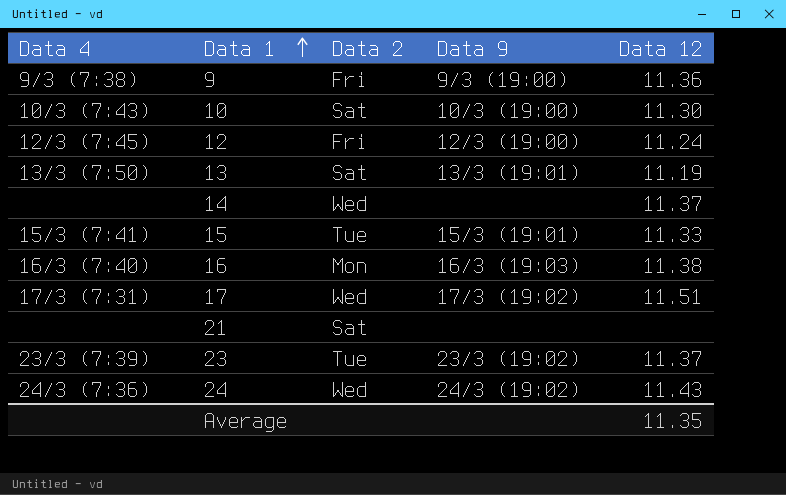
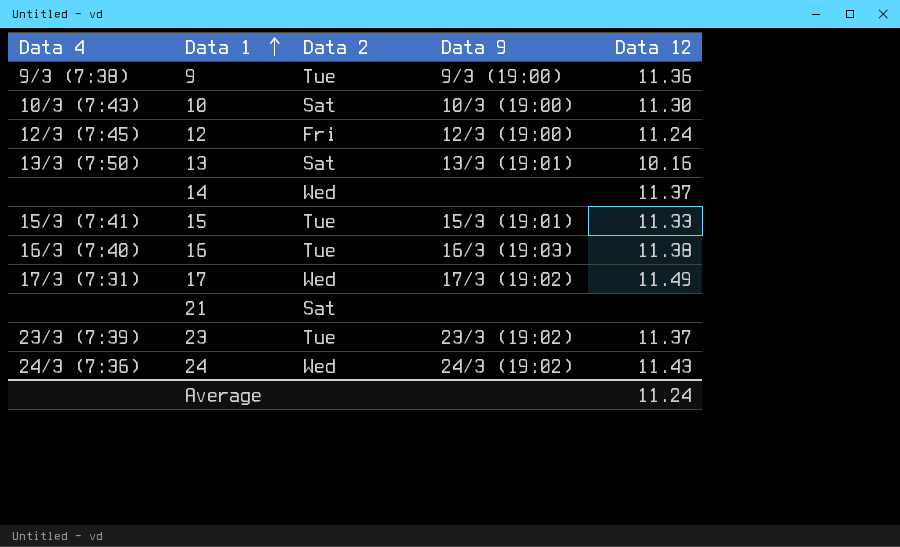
9 | Data 2: Fri -> Tue
13 | Data 12: 11.19 -> 10.16
16 | Data 2: Mon -> Tue
17 | Data 12: 11.51 -> 11.49
Average | Data 12: 11.35 -> 11.24

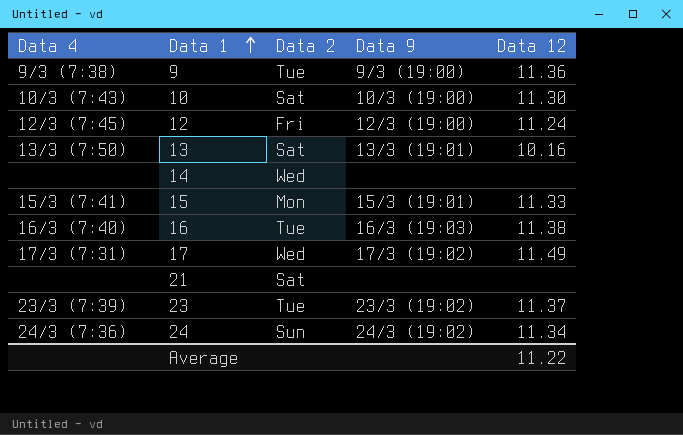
14 | Data 12: 11.37 -> none
15 | Data 2: Tue -> Mon
24 | Data 2: Wed -> Sun
24 | Data 12: 11.43 -> 11.34
Average | Data 12: 11.24 -> 11.22

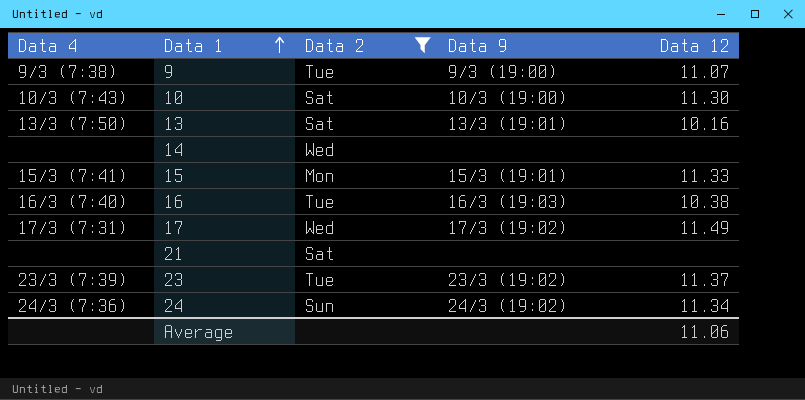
filter: none -> Data 2 != Fri
9 | Data 12: 11.36 -> 11.07
16 | Data 12: 11.38 -> 10.38
Average | Data 12: 11.22 -> 11.06

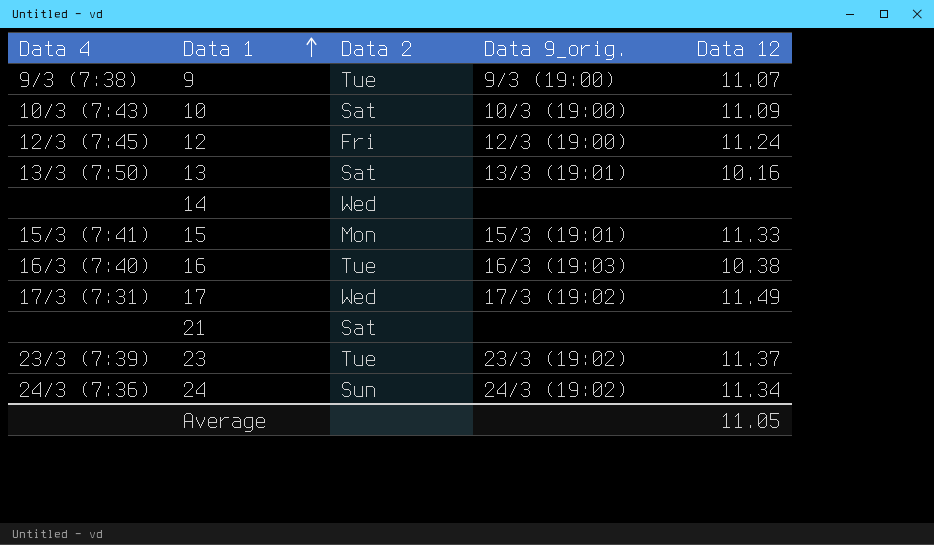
filter: Data 2 != Fri -> none
column name: Data 9 -> Data 9_orig.
10 | Data 12: 11.30 -> 11.09
Average | Data 12: 11.06 -> 11.05

